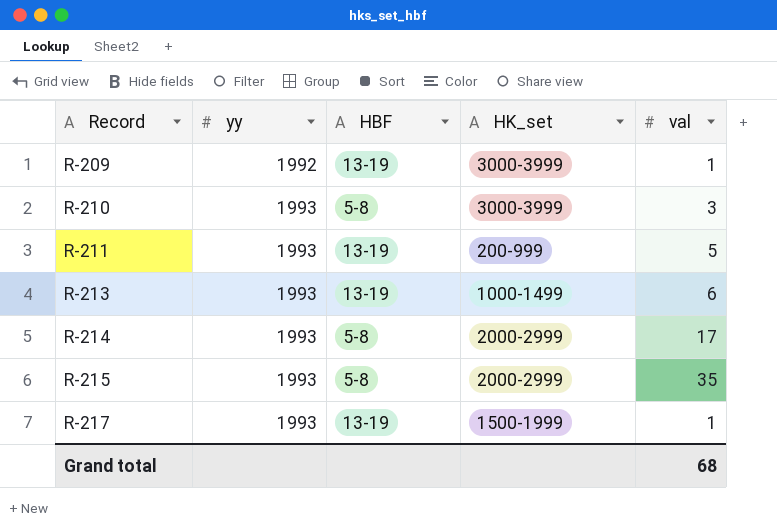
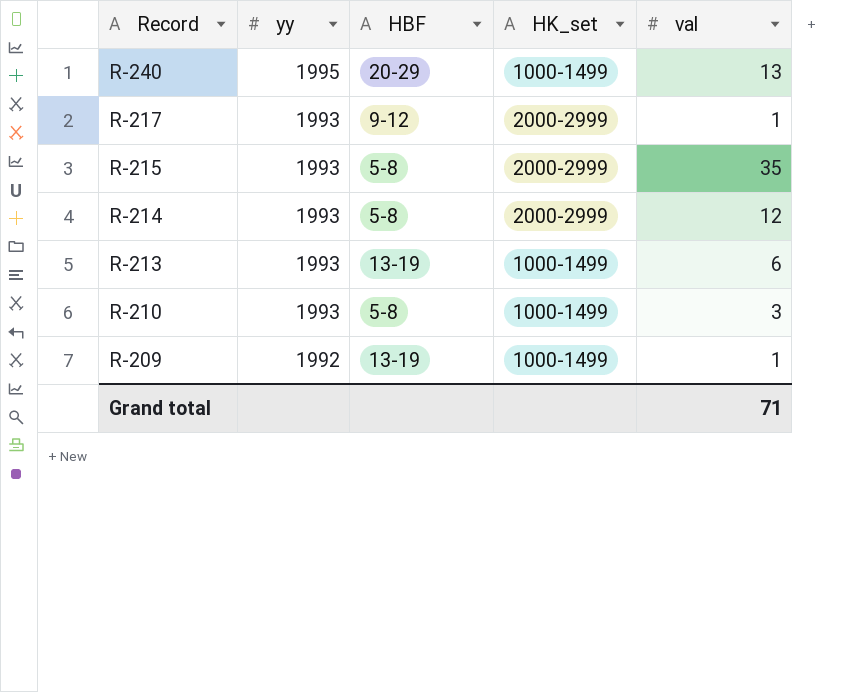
row order: Record ascending -> Record descending
row R-211: 1993 | 13-19 | 200-999 | 5 -> none
row R-240: none -> 1995 | 20-29 | 1000-1499 | 13
R-217 | HBF: 13-19 -> 9-12
R-217 | HK_set: 1500-1999 -> 2000-2999
R-214 | val: 17 -> 12
R-210 | HK_set: 3000-3999 -> 1000-1499
R-209 | HK_set: 3000-3999 -> 1000-1499
Grand total | val: 68 -> 71

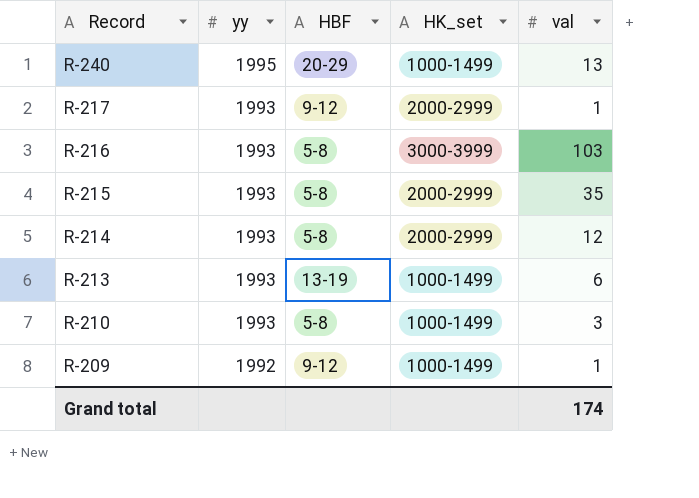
row R-216: none -> 1993 | 5-8 | 3000-3999 | 103
R-209 | HBF: 13-19 -> 9-12
Grand total | val: 71 -> 174

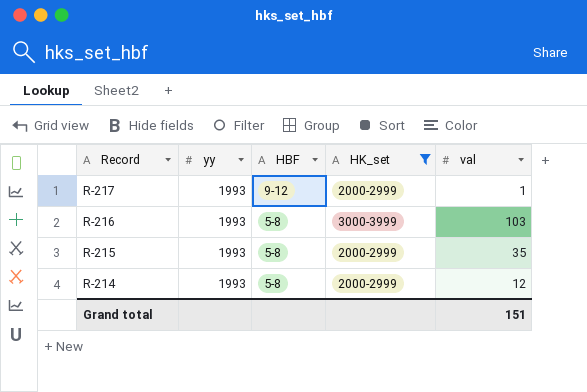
filter: none -> HK_set != 1000-1499
Grand total | val: 174 -> 151

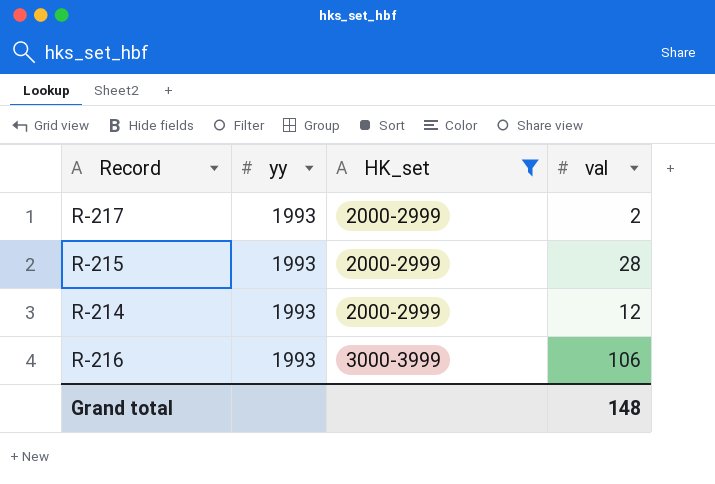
row order: Record descending -> HK_set ascending
column HBF | position: 3 -> none
R-217 | val: 1 -> 2
R-215 | val: 35 -> 28
R-216 | val: 103 -> 106
Grand total | val: 151 -> 148

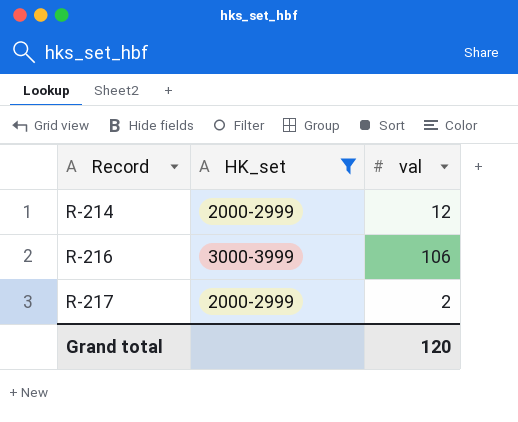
row order: HK_set ascending -> Record ascending
column yy | position: 2 -> none
row R-215: 1993 | 2000-2999 | 28 -> none
Grand total | val: 148 -> 120

